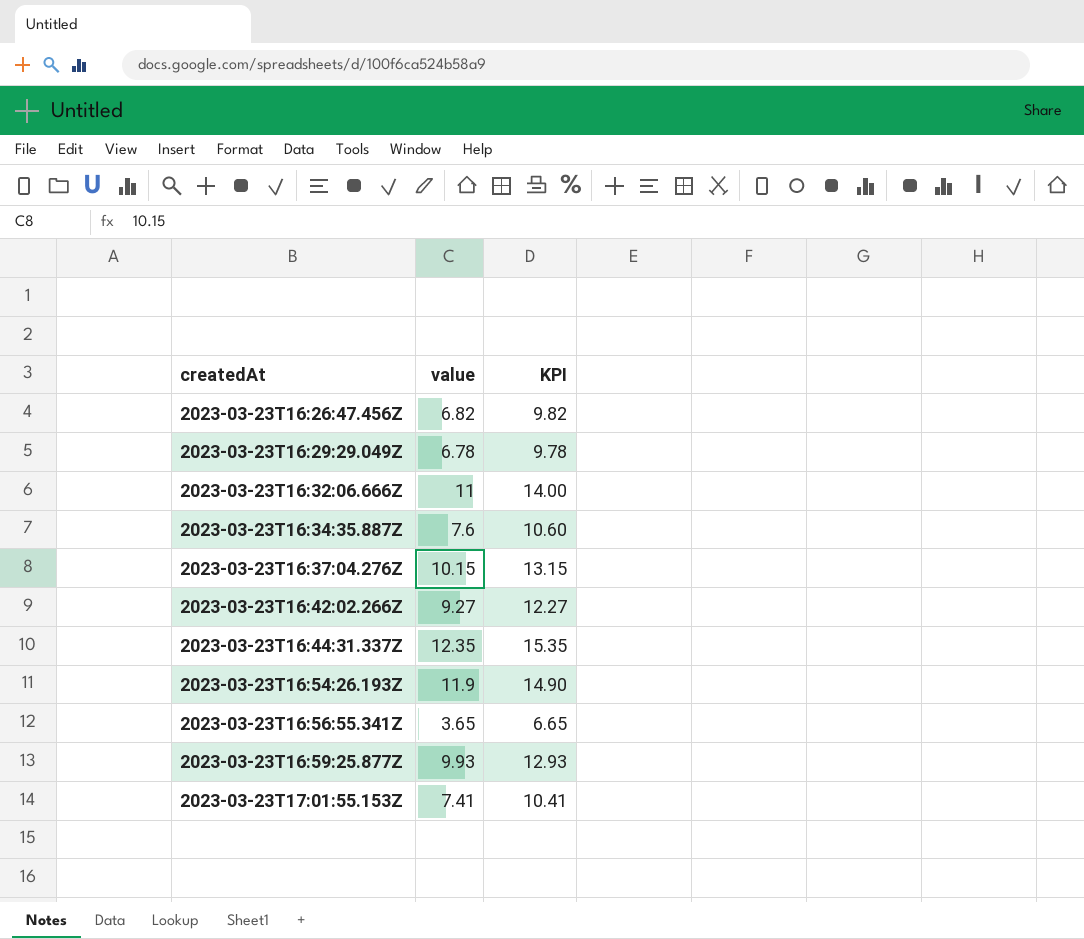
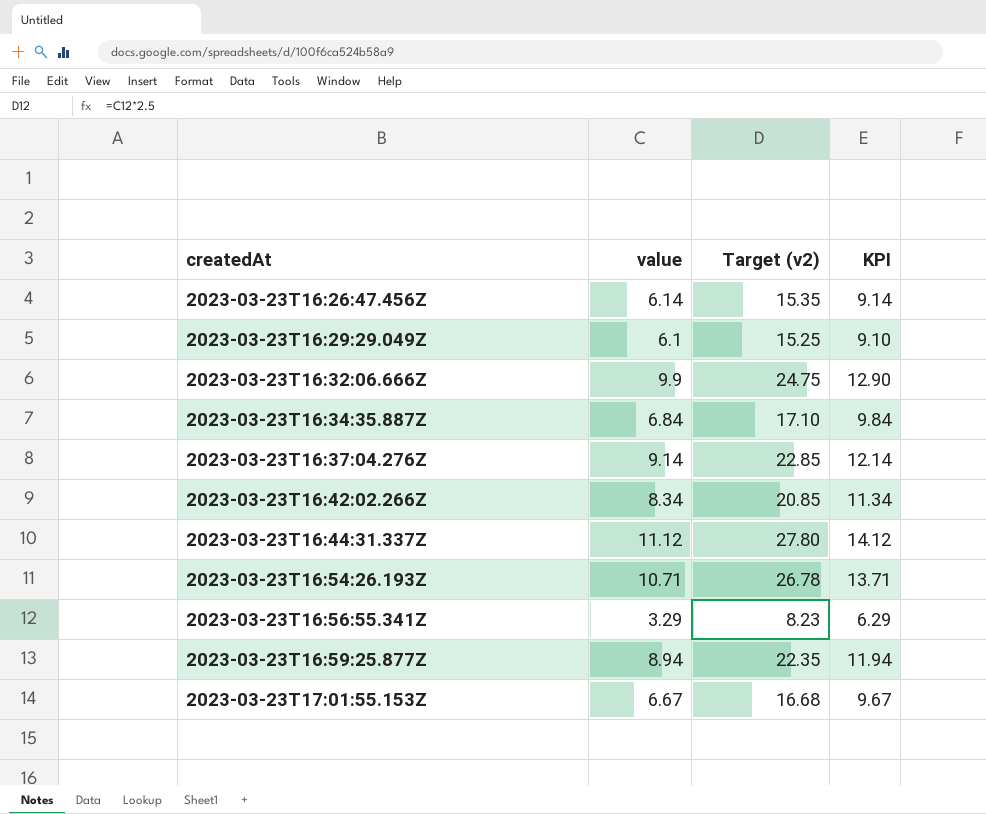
column Target (v2) | formula: none -> [value] * 2.5
2023-03-23T16:26:47.456Z | value: 6.82 -> 6.14
2023-03-23T16:26:47.456Z | KPI: 9.82 -> 9.14
2023-03-23T16:29:29.049Z | value: 6.78 -> 6.1
2023-03-23T16:29:29.049Z | KPI: 9.78 -> 9.10
2023-03-23T16:32:06.666Z | value: 11 -> 9.9
2023-03-23T16:32:06.666Z | KPI: 14.00 -> 12.90
2023-03-23T16:34:35.887Z | value: 7.6 -> 6.84
2023-03-23T16:34:35.887Z | KPI: 10.60 -> 9.84
2023-03-23T16:37:04.276Z | value: 10.15 -> 9.14
2023-03-23T16:37:04.276Z | KPI: 13.15 -> 12.14
2023-03-23T16:42:02.266Z | value: 9.27 -> 8.34
2023-03-23T16:42:02.266Z | KPI: 12.27 -> 11.34
2023-03-23T16:44:31.337Z | value: 12.35 -> 11.12
2023-03-23T16:44:31.337Z | KPI: 15.35 -> 14.12
2023-03-23T16:54:26.193Z | value: 11.9 -> 10.71
2023-03-23T16:54:26.193Z | KPI: 14.90 -> 13.71
2023-03-23T16:56:55.341Z | value: 3.65 -> 3.29
2023-03-23T16:56:55.341Z | KPI: 6.65 -> 6.29
2023-03-23T16:59:25.877Z | value: 9.93 -> 8.94
2023-03-23T16:59:25.877Z | KPI: 12.93 -> 11.94
2023-03-23T17:01:55.153Z | value: 7.41 -> 6.67
2023-03-23T17:01:55.153Z | KPI: 10.41 -> 9.67

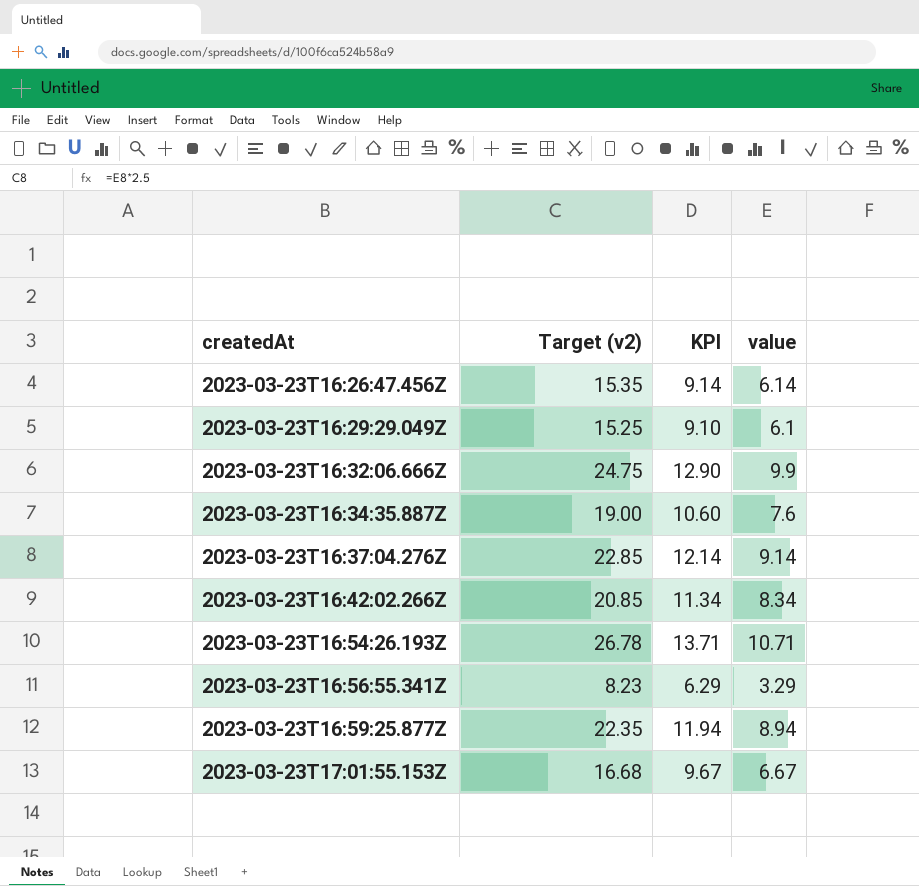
column value | position: 2 -> 4
row 2023-03-23T16:44:31.337Z: 11.12 | 27.80 | 14.12 -> none
2023-03-23T16:34:35.887Z | Target (v2): 17.10 -> 19.00
2023-03-23T16:34:35.887Z | KPI: 9.84 -> 10.60
2023-03-23T16:34:35.887Z | value: 6.84 -> 7.6

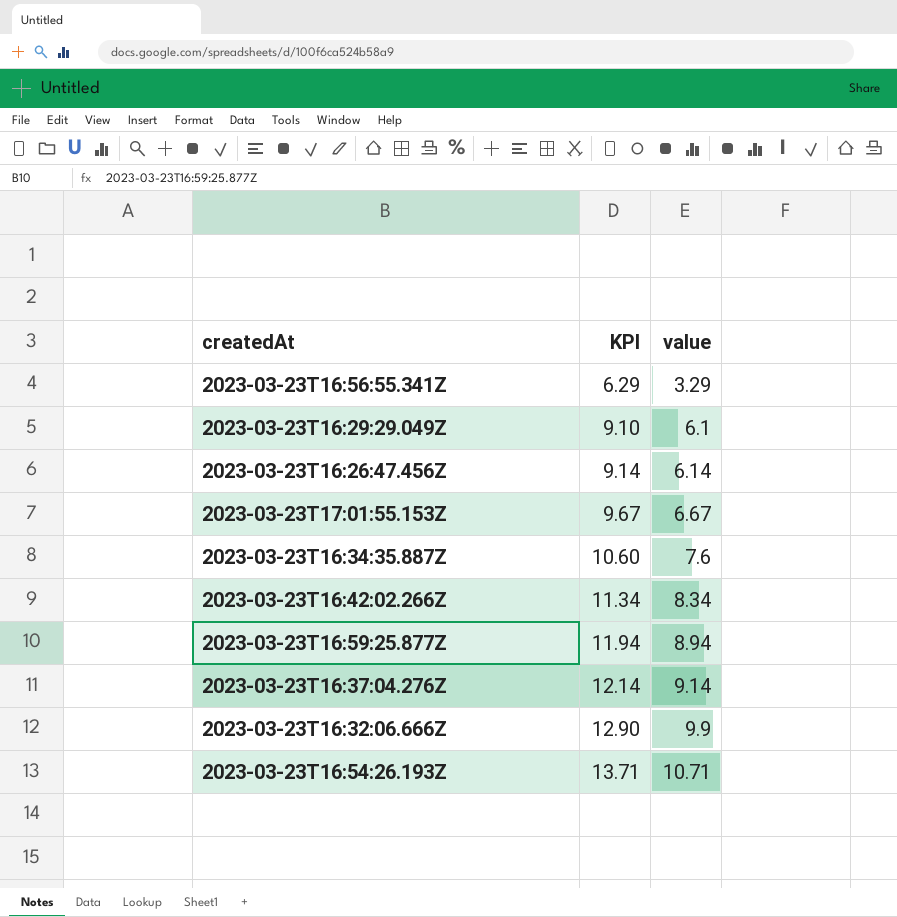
row order: createdAt ascending -> KPI ascending
column Target (v2) | formula: [value] * 2.5 -> none

